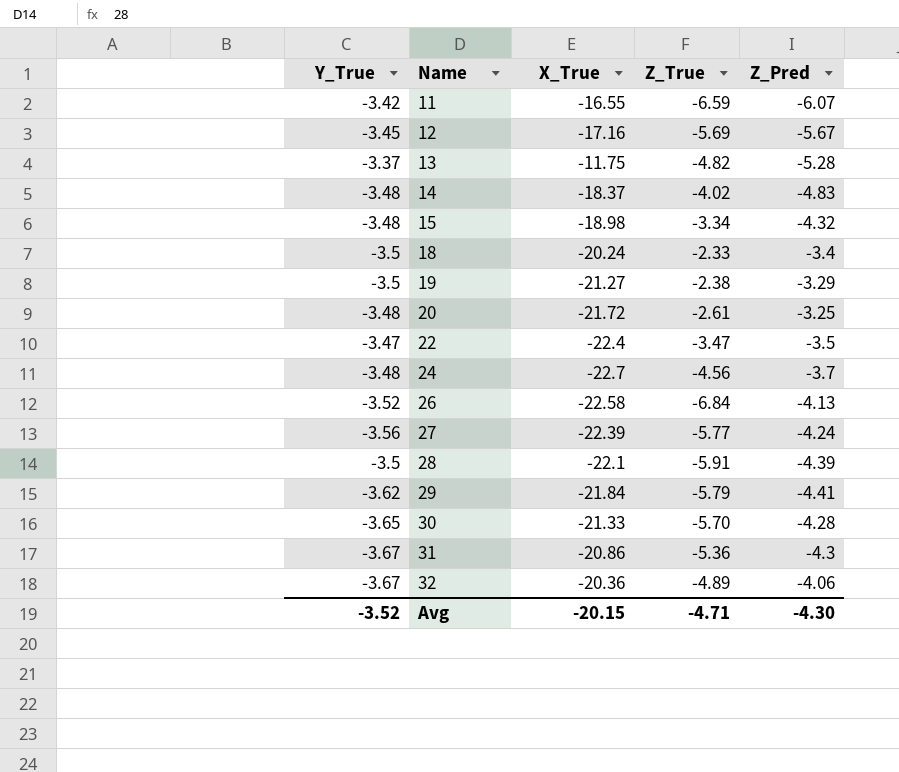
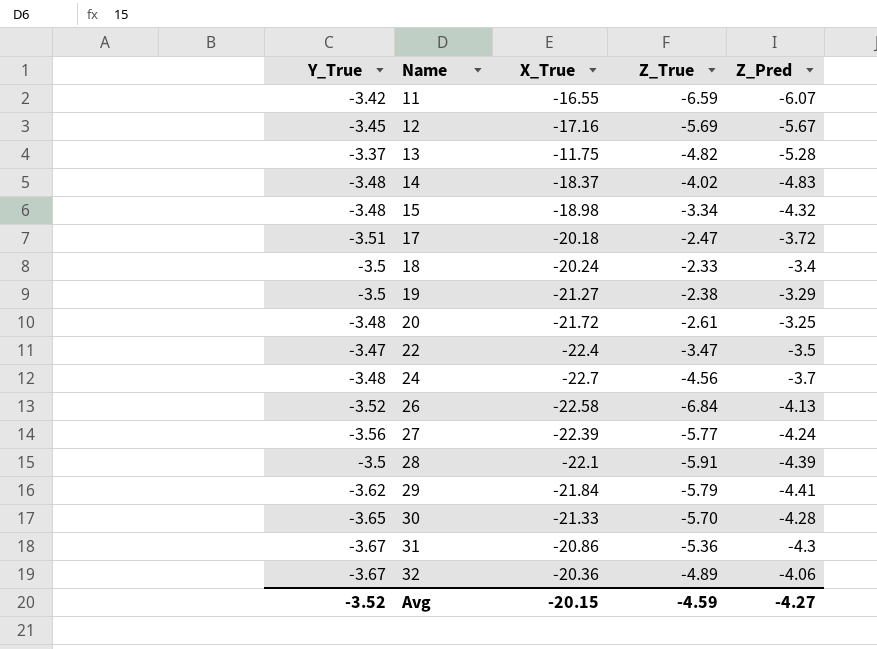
row 17: none -> -3.51 | -20.18 | -2.47 | -3.72
Avg | Z_True: -4.71 -> -4.59
Avg | Z_Pred: -4.30 -> -4.27

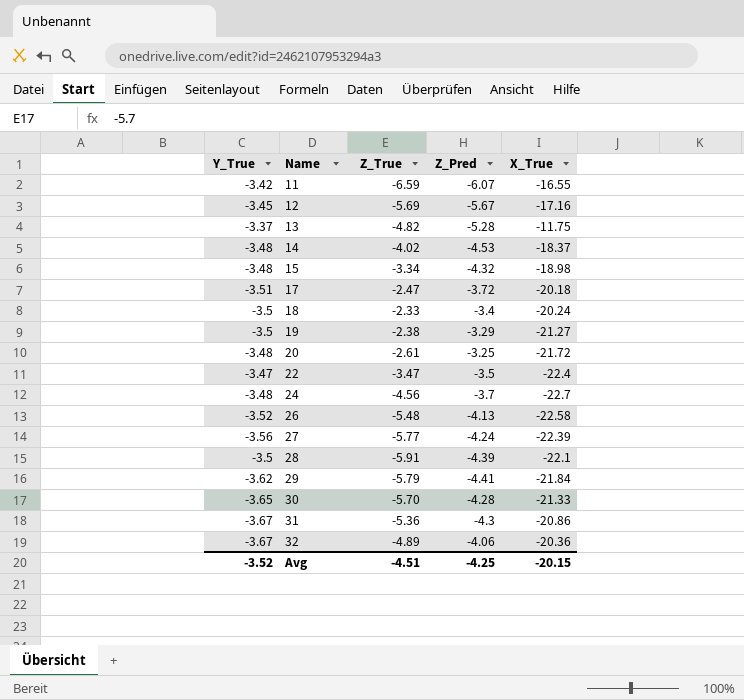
column X_True | position: 3 -> 5
14 | Z_Pred: -4.83 -> -4.53
26 | Z_True: -6.84 -> -5.48
Avg | Z_True: -4.59 -> -4.51
Avg | Z_Pred: -4.27 -> -4.25

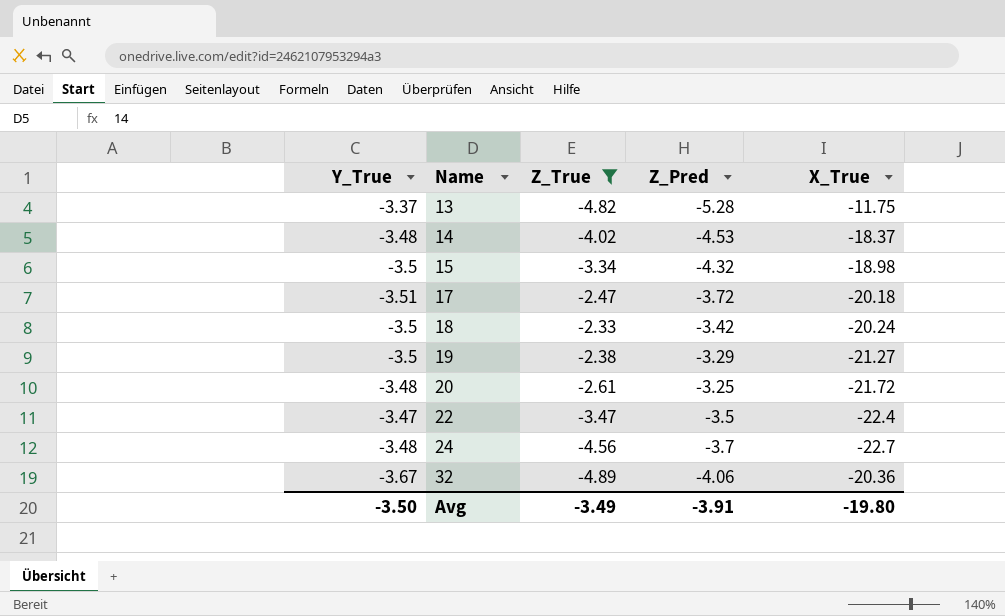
filter: none -> Z_True >= -4.89
15 | Y_True: -3.48 -> -3.5
18 | Z_Pred: -3.4 -> -3.42
Avg | Y_True: -3.52 -> -3.50
Avg | Z_True: -4.51 -> -3.49
Avg | Z_Pred: -4.25 -> -3.91
Avg | X_True: -20.15 -> -19.80

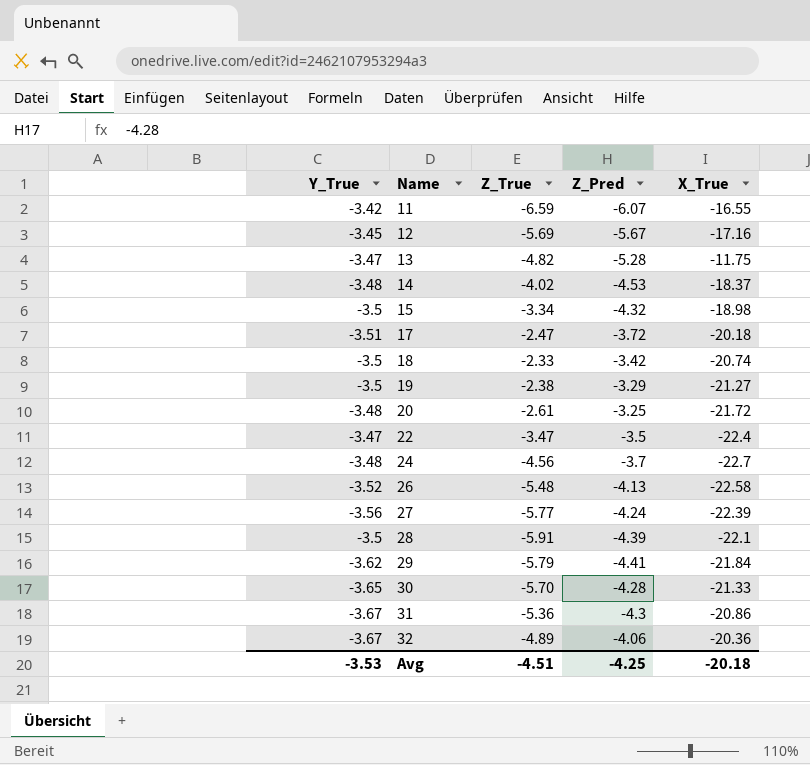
filter: Z_True >= -4.89 -> none
13 | Y_True: -3.37 -> -3.47
18 | X_True: -20.24 -> -20.74
Avg | Y_True: -3.50 -> -3.53
Avg | Z_True: -3.49 -> -4.51
Avg | Z_Pred: -3.91 -> -4.25
Avg | X_True: -19.80 -> -20.18

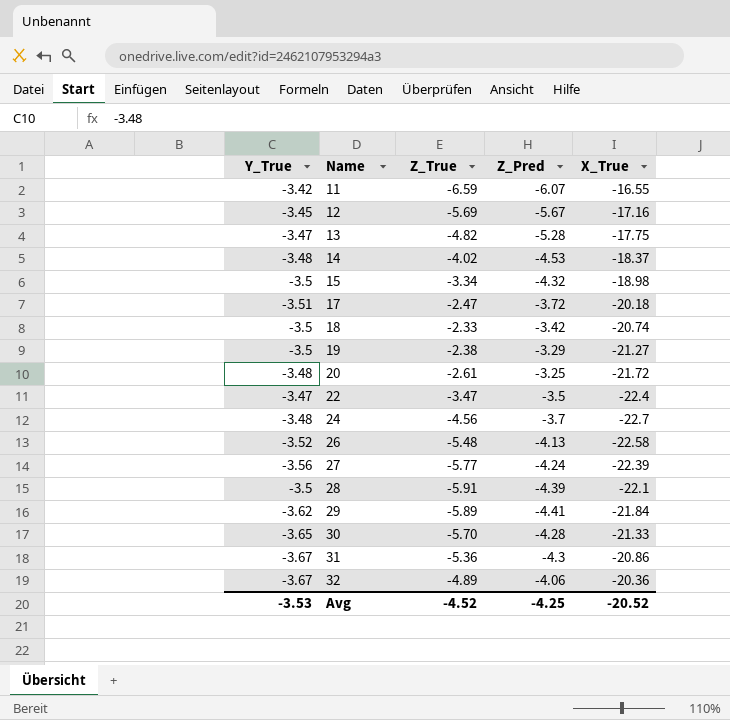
13 | X_True: -11.75 -> -17.75
29 | Z_True: -5.79 -> -5.89
Avg | Z_True: -4.51 -> -4.52
Avg | X_True: -20.18 -> -20.52

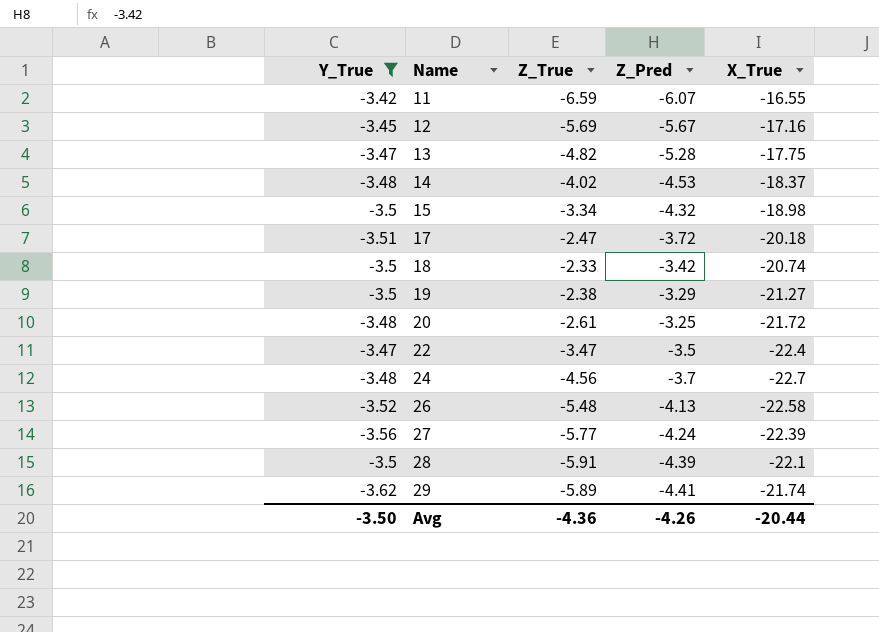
filter: none -> Y_True >= -3.62
29 | X_True: -21.84 -> -21.74
Avg | Y_True: -3.53 -> -3.50
Avg | Z_True: -4.52 -> -4.36
Avg | Z_Pred: -4.25 -> -4.26
Avg | X_True: -20.52 -> -20.44

